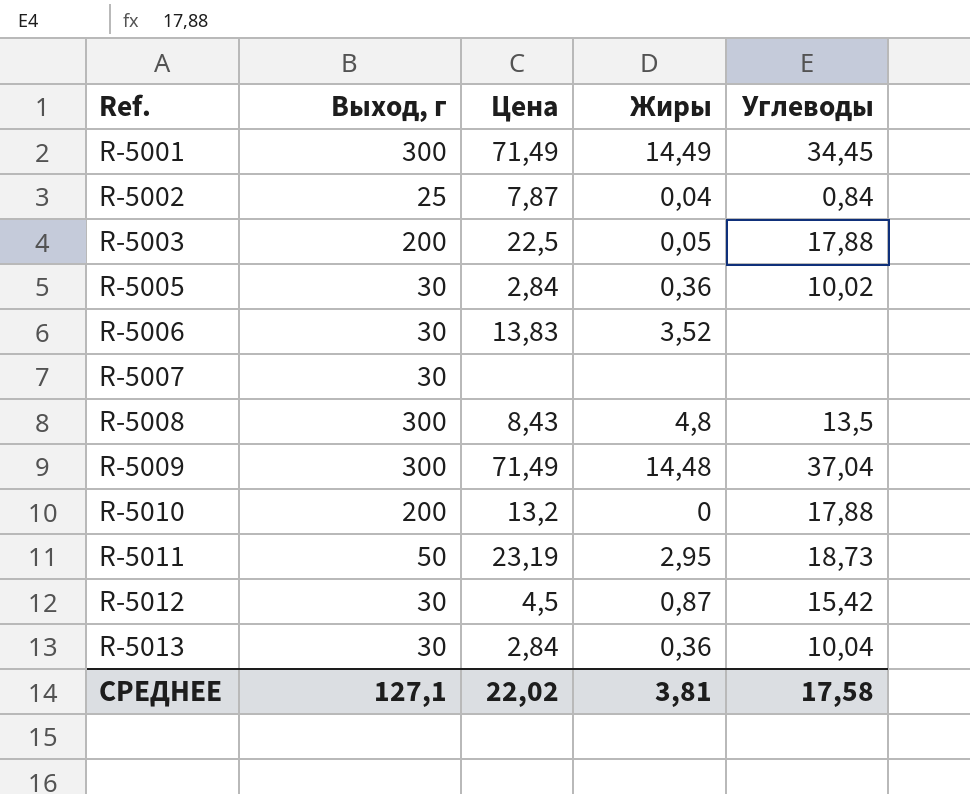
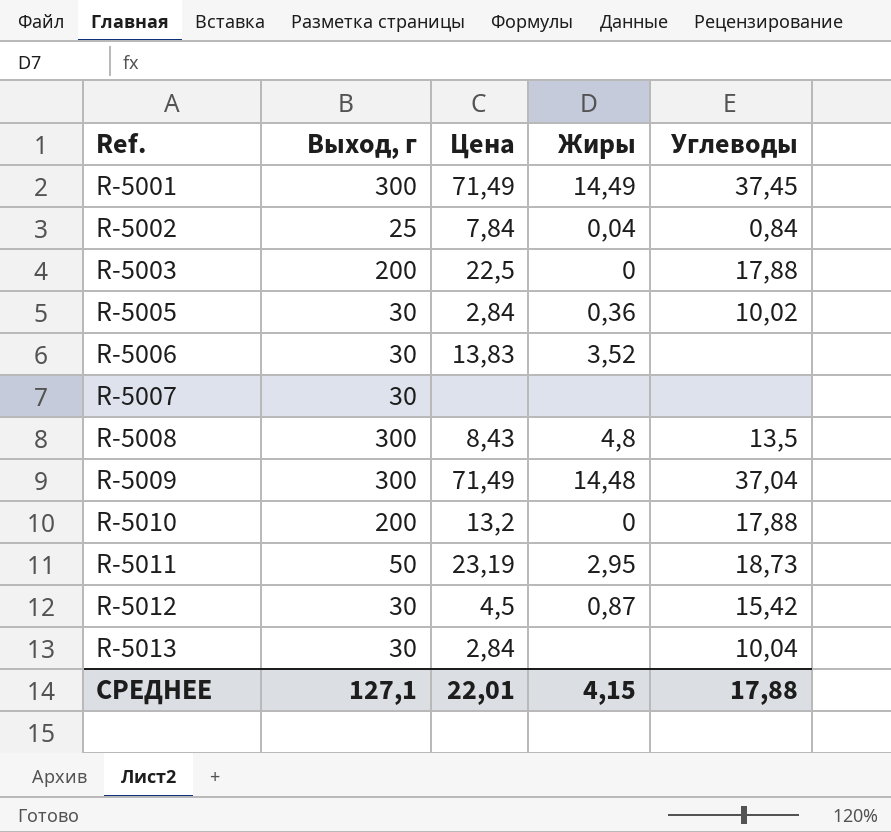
R-5001 | Углеводы: 34,45 -> 37,45
R-5002 | Цена: 7,87 -> 7,84
R-5003 | Жиры: 0,05 -> 0
R-5013 | Жиры: 0,36 -> none
СРЕДНЕЕ | Цена: 22,02 -> 22,01
СРЕДНЕЕ | Жиры: 3,81 -> 4,15
СРЕДНЕЕ | Углеводы: 17,58 -> 17,88

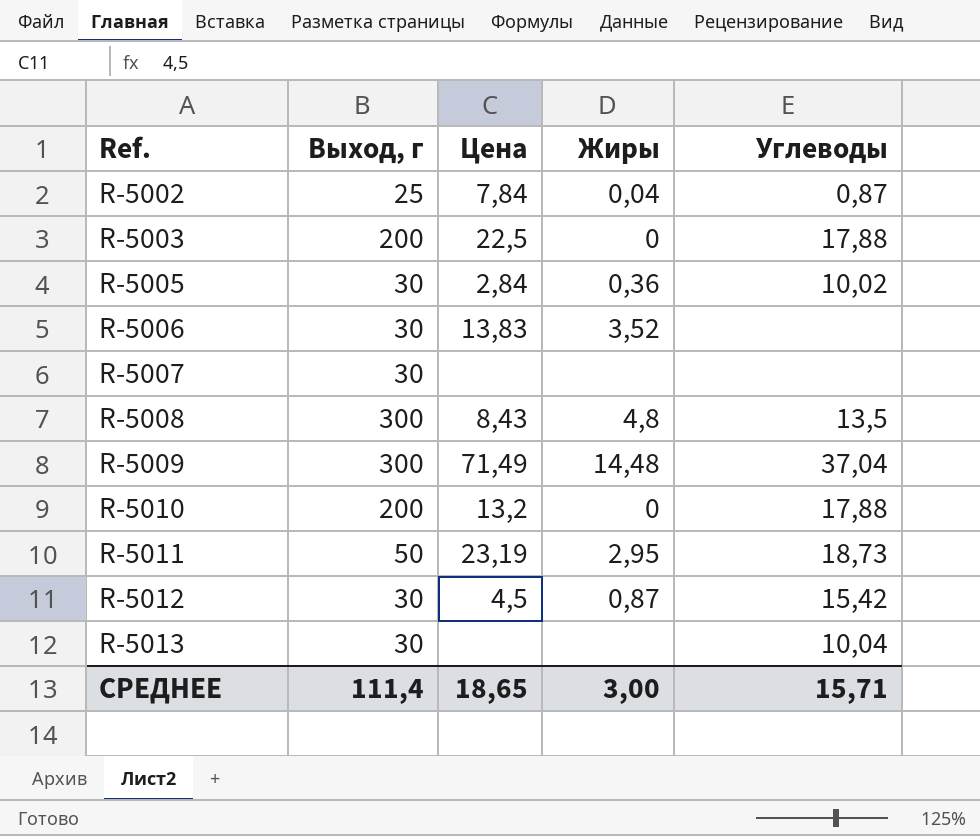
row R-5001: 300 | 71,49 | 14,49 | 37,45 -> none
R-5002 | Углеводы: 0,84 -> 0,87
R-5013 | Цена: 2,84 -> none
СРЕДНЕЕ | Выход, г: 127,1 -> 111,4
СРЕДНЕЕ | Цена: 22,01 -> 18,65
СРЕДНЕЕ | Жиры: 4,15 -> 3,00
СРЕДНЕЕ | Углеводы: 17,88 -> 15,71

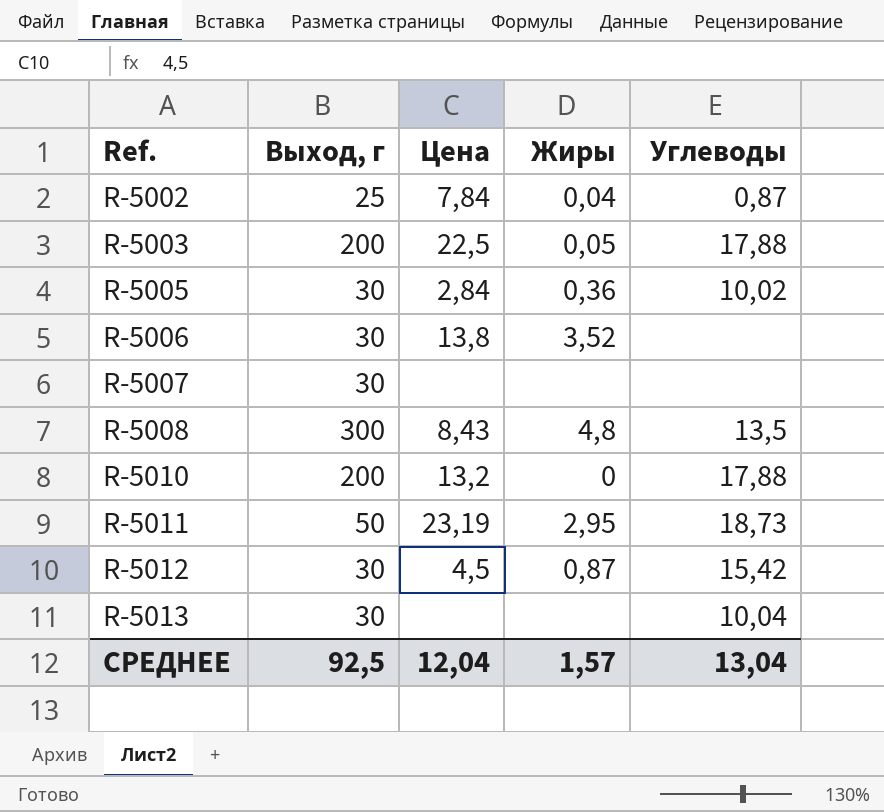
row R-5009: 300 | 71,49 | 14,48 | 37,04 -> none
R-5003 | Жиры: 0 -> 0,05
R-5006 | Цена: 13,83 -> 13,8
СРЕДНЕЕ | Выход, г: 111,4 -> 92,5
СРЕДНЕЕ | Цена: 18,65 -> 12,04
СРЕДНЕЕ | Жиры: 3,00 -> 1,57
СРЕДНЕЕ | Углеводы: 15,71 -> 13,04

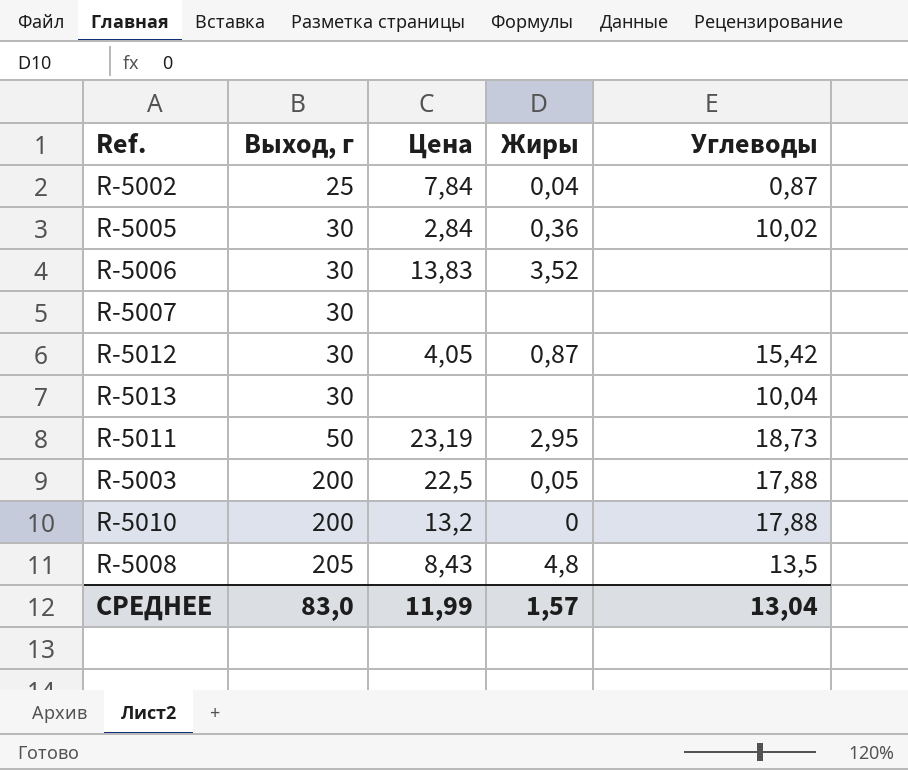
row order: Ref. ascending -> Выход, г ascending
R-5006 | Цена: 13,8 -> 13,83
R-5012 | Цена: 4,5 -> 4,05
R-5008 | Выход, г: 300 -> 205
СРЕДНЕЕ | Выход, г: 92,5 -> 83,0
СРЕДНЕЕ | Цена: 12,04 -> 11,99

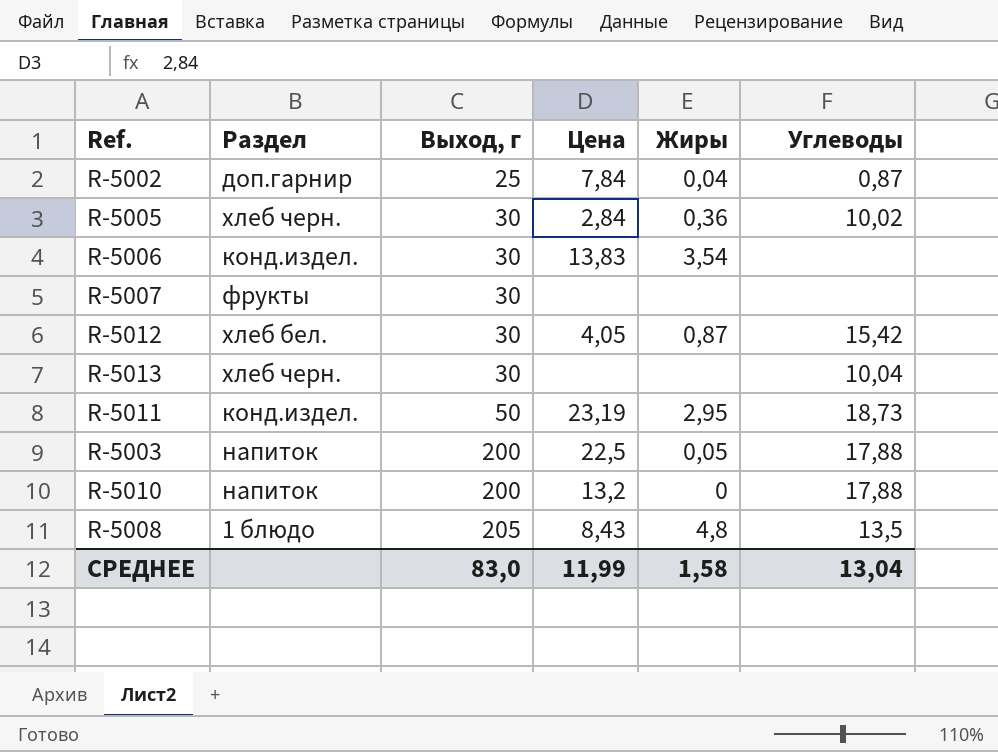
column Раздел | position: none -> 2
R-5006 | Жиры: 3,52 -> 3,54
СРЕДНЕЕ | Жиры: 1,57 -> 1,58

